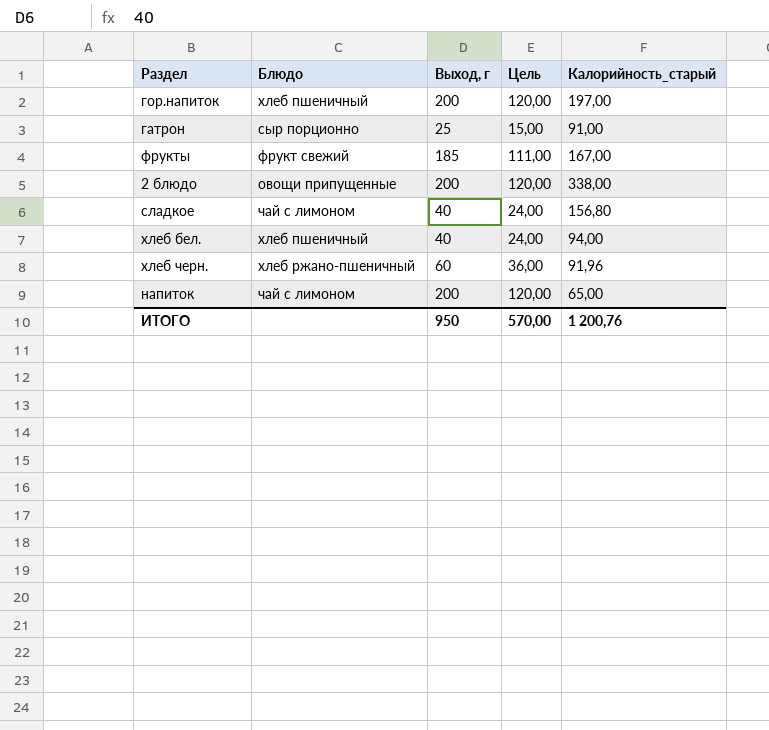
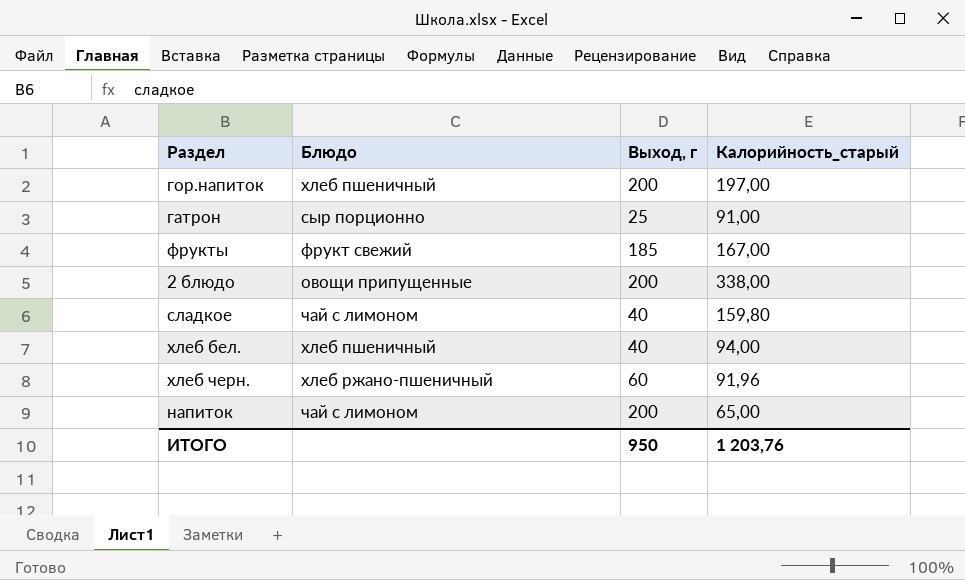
column Цель | formula: [Выход, г] * 0,6 -> none
сладкое | Калорийность_старый: 156,80 -> 159,80
ИТОГО | Калорийность_старый: 1 200,76 -> 1 203,76

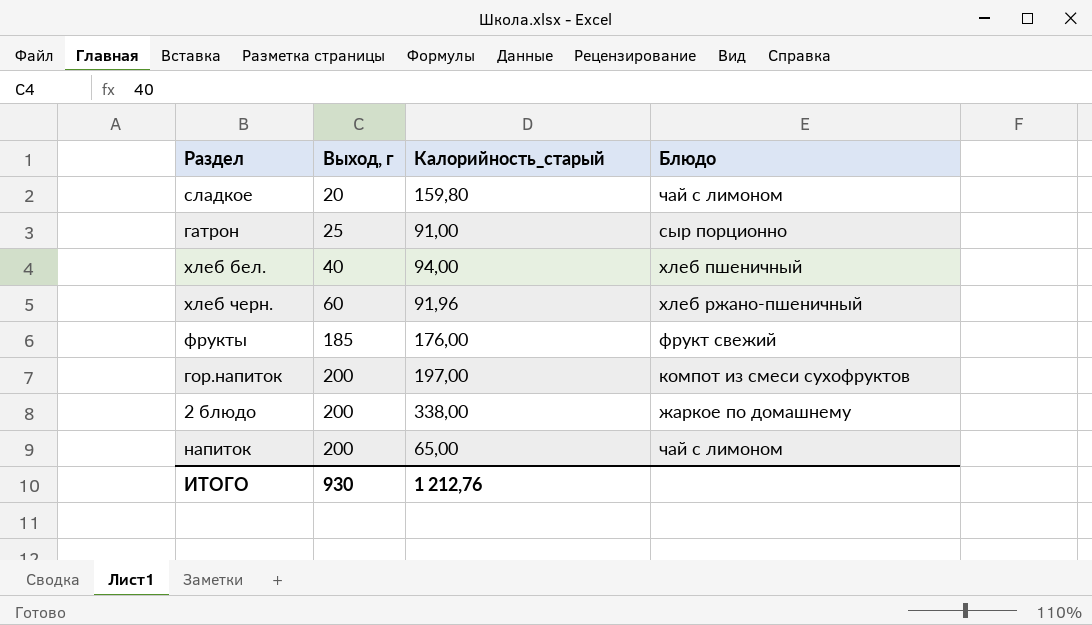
row order: none -> Выход, г ascending
column Блюдо | position: 2 -> 4
сладкое | Выход, г: 40 -> 20
фрукты | Калорийность_старый: 167,00 -> 176,00
гор.напиток | Блюдо: хлеб пшеничный -> компот из смеси сухофруктов
2 блюдо | Блюдо: овощи припущенные -> жаркое по домашнему
ИТОГО | Выход, г: 950 -> 930
ИТОГО | Калорийность_старый: 1 203,76 -> 1 212,76

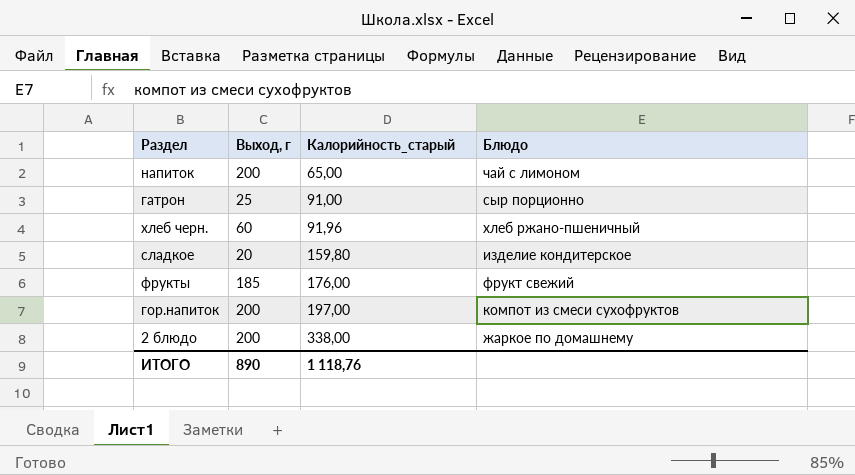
row order: Выход, г ascending -> Калорийность_старый ascending
row хлеб бел.: 40 | 94,00 | хлеб пшеничный -> none
сладкое | Блюдо: чай с лимоном -> изделие кондитерское
ИТОГО | Выход, г: 930 -> 890
ИТОГО | Калорийность_старый: 1 212,76 -> 1 118,76

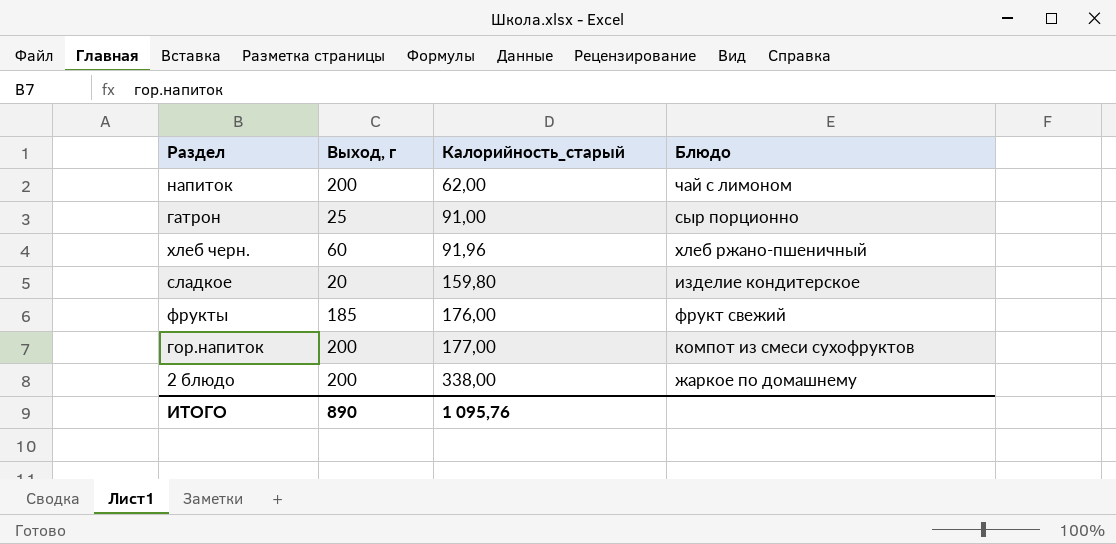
напиток | Калорийность_старый: 65,00 -> 62,00
гор.напиток | Калорийность_старый: 197,00 -> 177,00
ИТОГО | Калорийность_старый: 1 118,76 -> 1 095,76

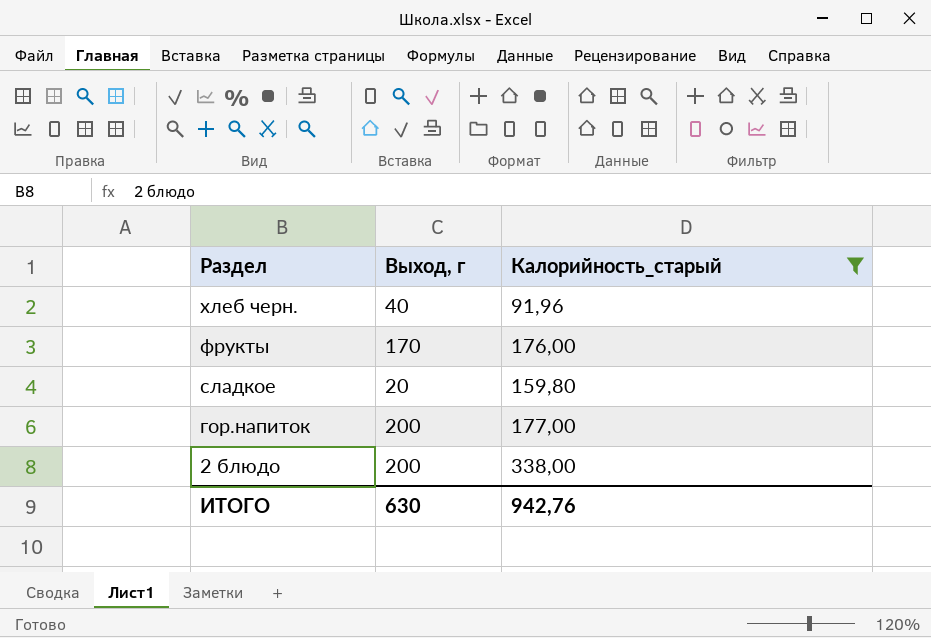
filter: none -> Калорийность_старый >= 91,96
row order: Калорийность_старый ascending -> Раздел descending
column Блюдо | position: 4 -> none
хлеб черн. | Выход, г: 60 -> 40
фрукты | Выход, г: 185 -> 170
ИТОГО | Выход, г: 890 -> 630
ИТОГО | Калорийность_старый: 1 095,76 -> 942,76

